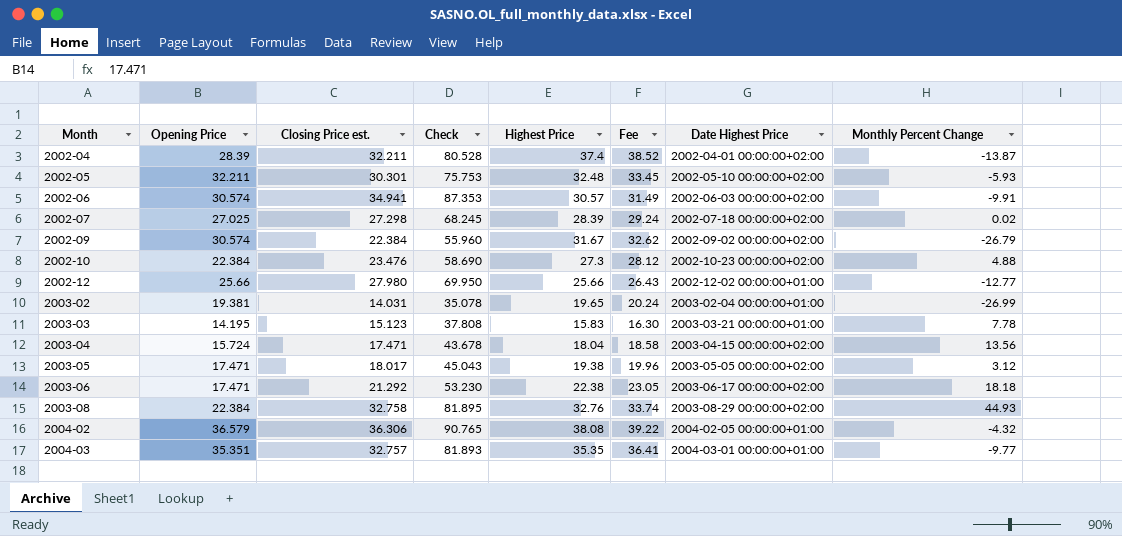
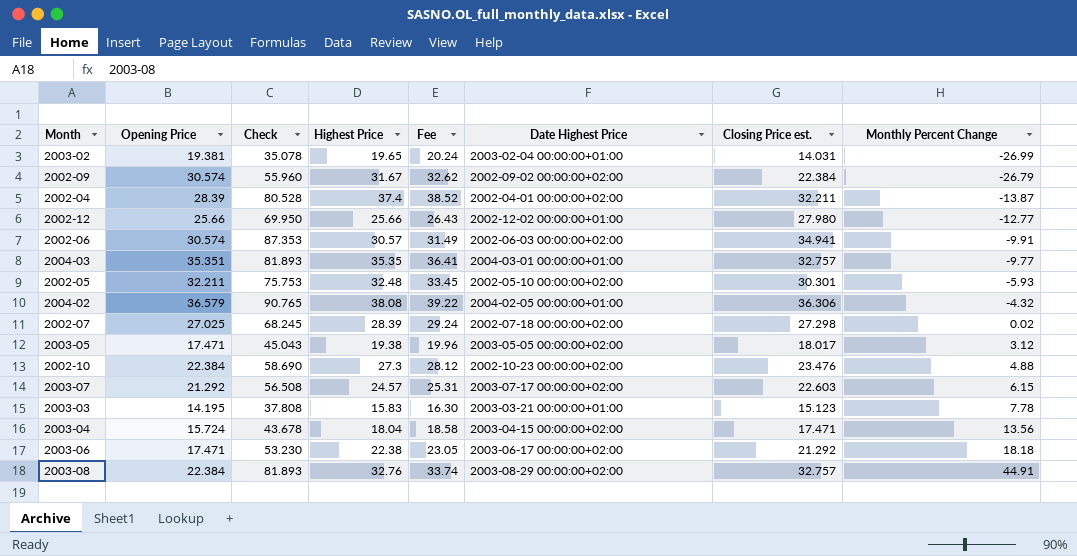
row order: Month ascending -> Monthly Percent Change ascending
column Closing Price est. | position: 3 -> 7
row 2003-07: none -> 21.292 | 56.508 | 24.57 | 25.31 | 2003-07-17 00:00:00+02:00 | 22.603 | 6.15
2003-08 | Check: 81.895 -> 81.893
2003-08 | Closing Price est.: 32.758 -> 32.757
2003-08 | Monthly Percent Change: 44.93 -> 44.91

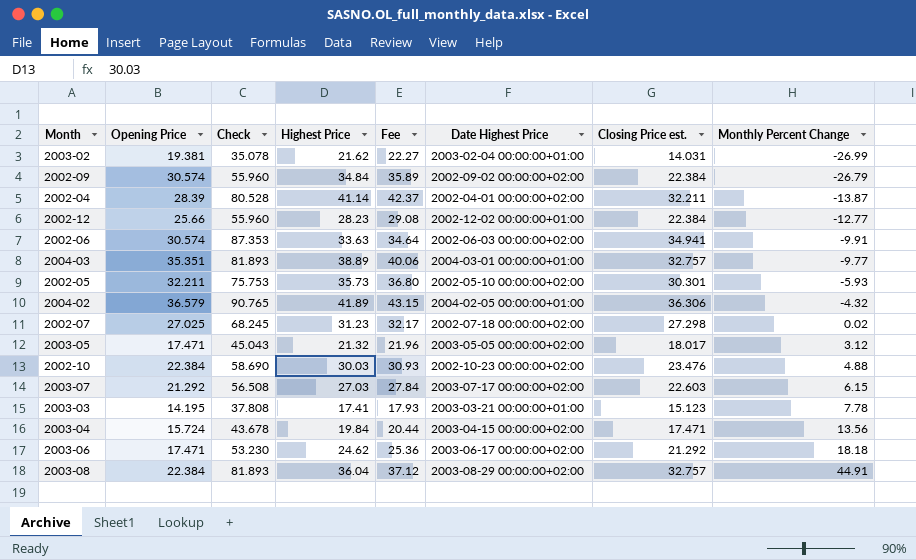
2003-02 | Highest Price: 19.65 -> 21.62
2003-02 | Fee: 20.24 -> 22.27
2002-09 | Highest Price: 31.67 -> 34.84
2002-09 | Fee: 32.62 -> 35.89
2002-04 | Highest Price: 37.4 -> 41.14
2002-04 | Fee: 38.52 -> 42.37
2002-12 | Check: 69.950 -> 55.960
2002-12 | Highest Price: 25.66 -> 28.23
2002-12 | Fee: 26.43 -> 29.08
2002-12 | Closing Price est.: 27.980 -> 22.384
2002-06 | Highest Price: 30.57 -> 33.63
2002-06 | Fee: 31.49 -> 34.64
2004-03 | Highest Price: 35.35 -> 38.89
2004-03 | Fee: 36.41 -> 40.06
2002-05 | Highest Price: 32.48 -> 35.73
2002-05 | Fee: 33.45 -> 36.80
2004-02 | Highest Price: 38.08 -> 41.89
2004-02 | Fee: 39.22 -> 43.15
2002-07 | Highest Price: 28.39 -> 31.23
2002-07 | Fee: 29.24 -> 32.17
2003-05 | Highest Price: 19.38 -> 21.32
2003-05 | Fee: 19.96 -> 21.96
2002-10 | Highest Price: 27.3 -> 30.03
2002-10 | Fee: 28.12 -> 30.93
2003-07 | Highest Price: 24.57 -> 27.03
2003-07 | Fee: 25.31 -> 27.84
2003-03 | Highest Price: 15.83 -> 17.41
2003-03 | Fee: 16.30 -> 17.93
2003-04 | Highest Price: 18.04 -> 19.84
2003-04 | Fee: 18.58 -> 20.44
2003-06 | Highest Price: 22.38 -> 24.62
2003-06 | Fee: 23.05 -> 25.36
2003-08 | Highest Price: 32.76 -> 36.04
2003-08 | Fee: 33.74 -> 37.12

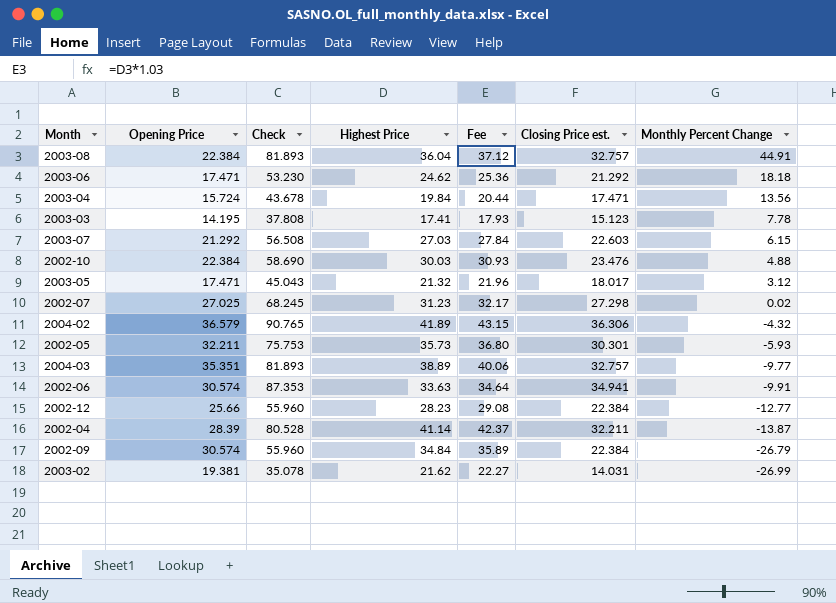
row order: Monthly Percent Change ascending -> Monthly Percent Change descending
column Date Highest Price | position: 6 -> none

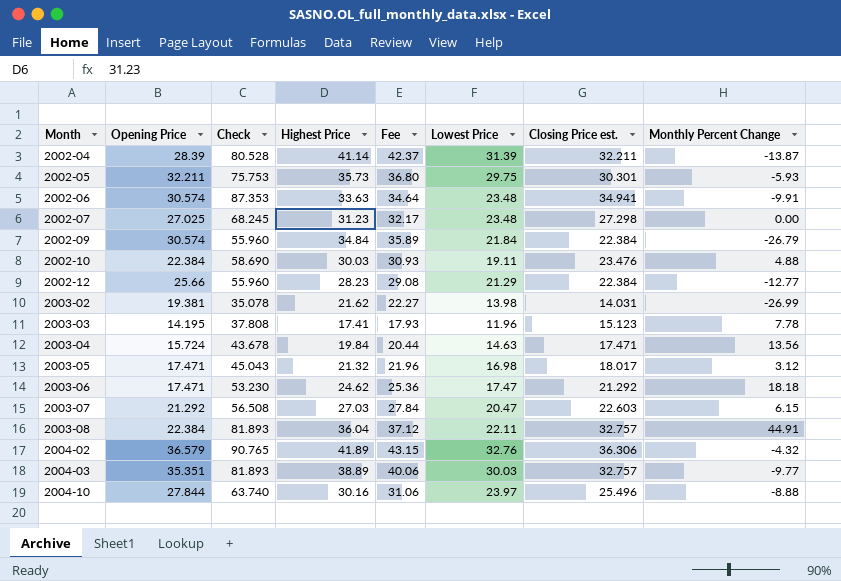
row order: Monthly Percent Change descending -> Month ascending
column Lowest Price | position: none -> 6
2002-07 | Monthly Percent Change: 0.02 -> 0.00
row 2004-10: none -> 27.844 | 63.740 | 30.16 | 31.06 | 23.97 | 25.496 | -8.88

